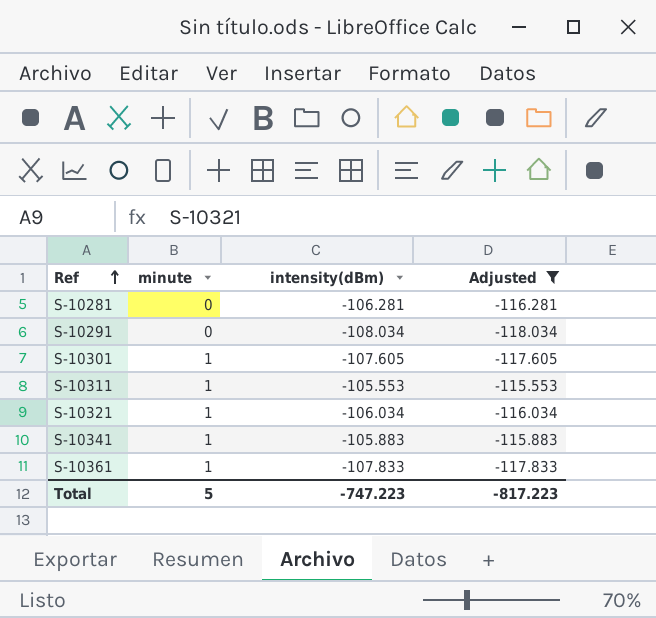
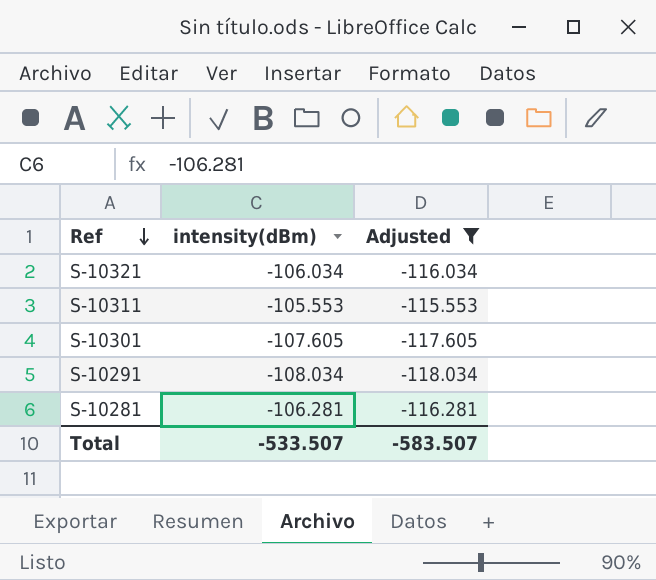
row order: Ref ascending -> Ref descending
column minute | position: 2 -> none
row S-10341: 1 | -105.883 | -115.883 -> none
row S-10361: 1 | -107.833 | -117.833 -> none
Total | intensity(dBm): -747.223 -> -533.507
Total | Adjusted: -817.223 -> -583.507

